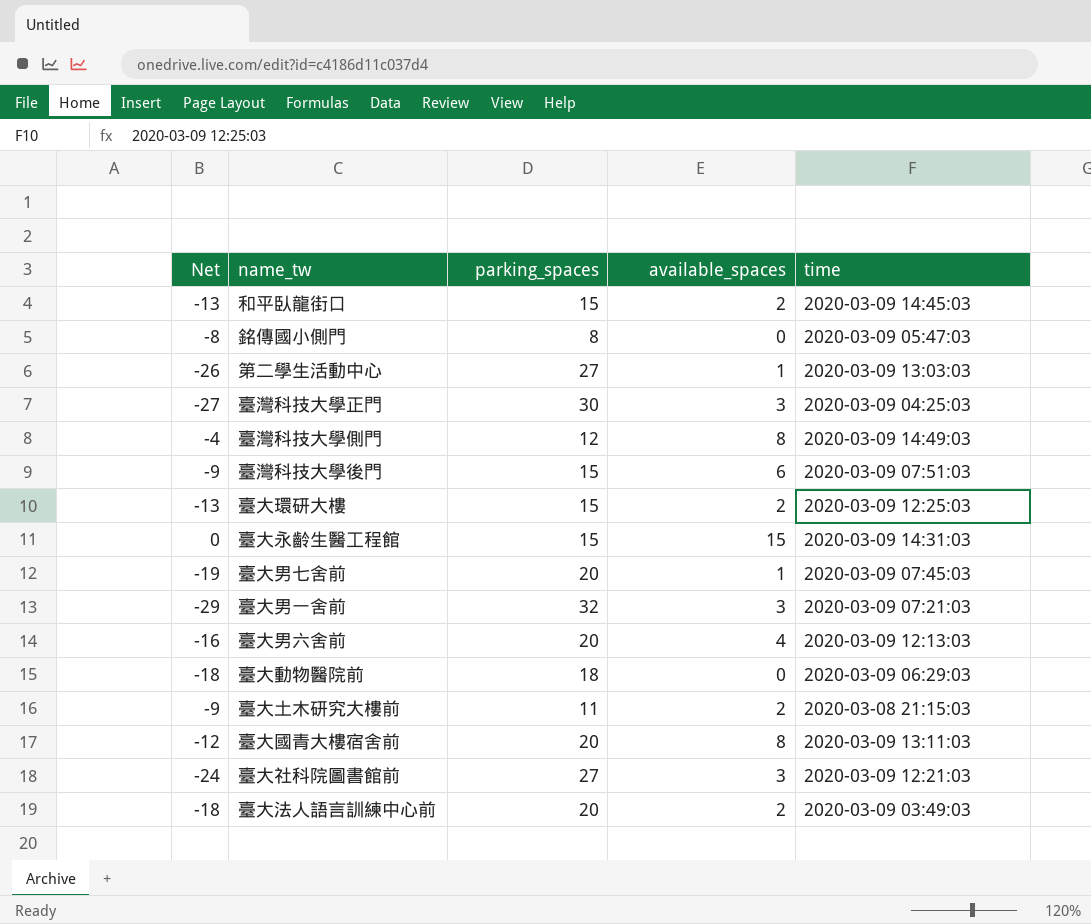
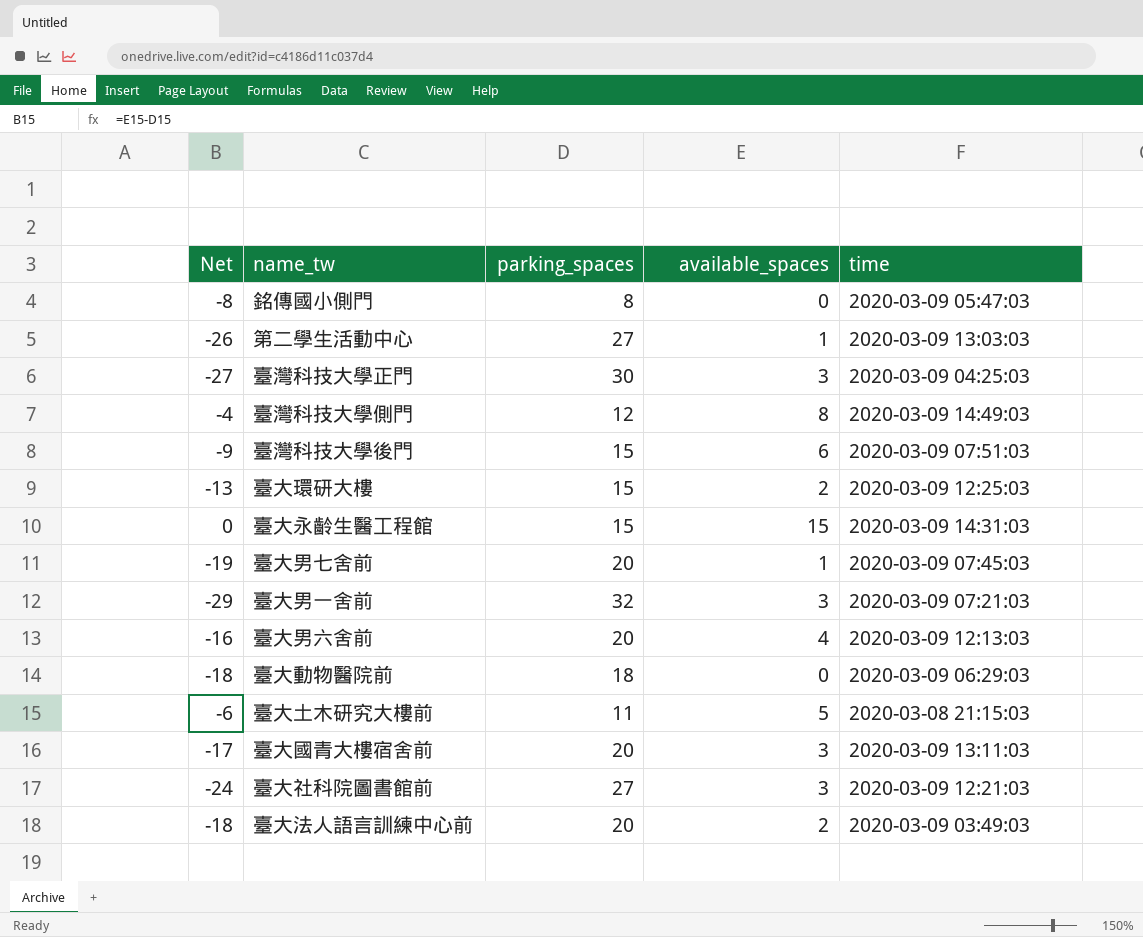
row 和平臥龍街口: -13 | 15 | 2 | 2020-03-09 14:45:03 -> none
臺大土木研究大樓前 | Net: -9 -> -6
臺大土木研究大樓前 | available_spaces: 2 -> 5
臺大國青大樓宿舍前 | Net: -12 -> -17
臺大國青大樓宿舍前 | available_spaces: 8 -> 3

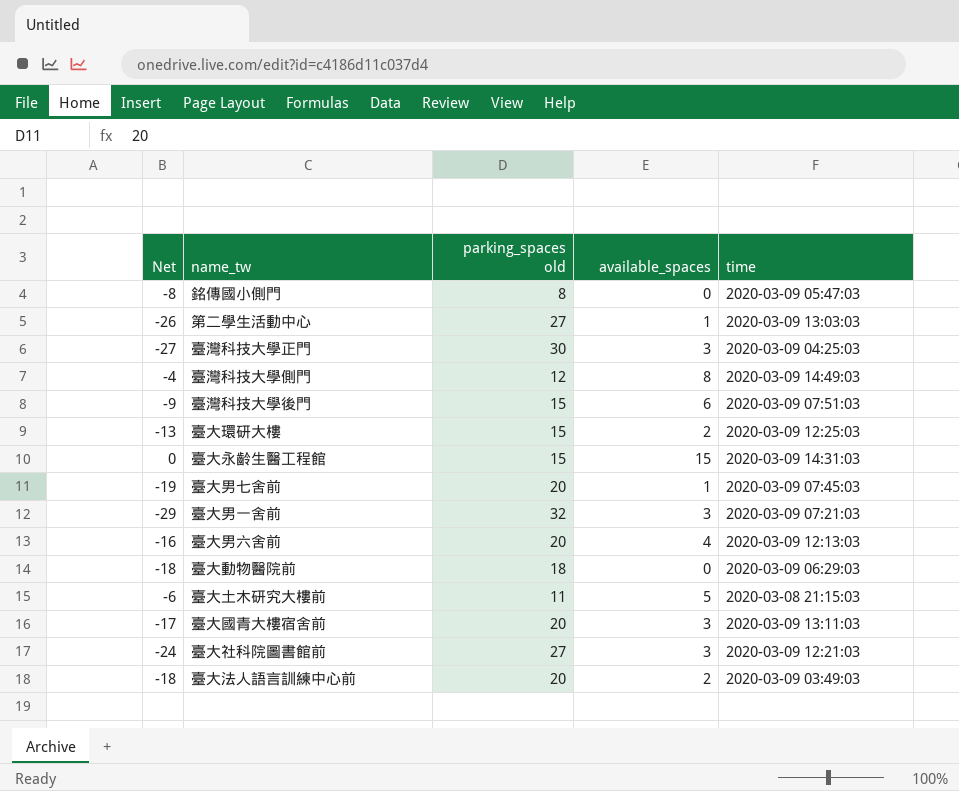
column name: parking_spaces -> parking_spaces old

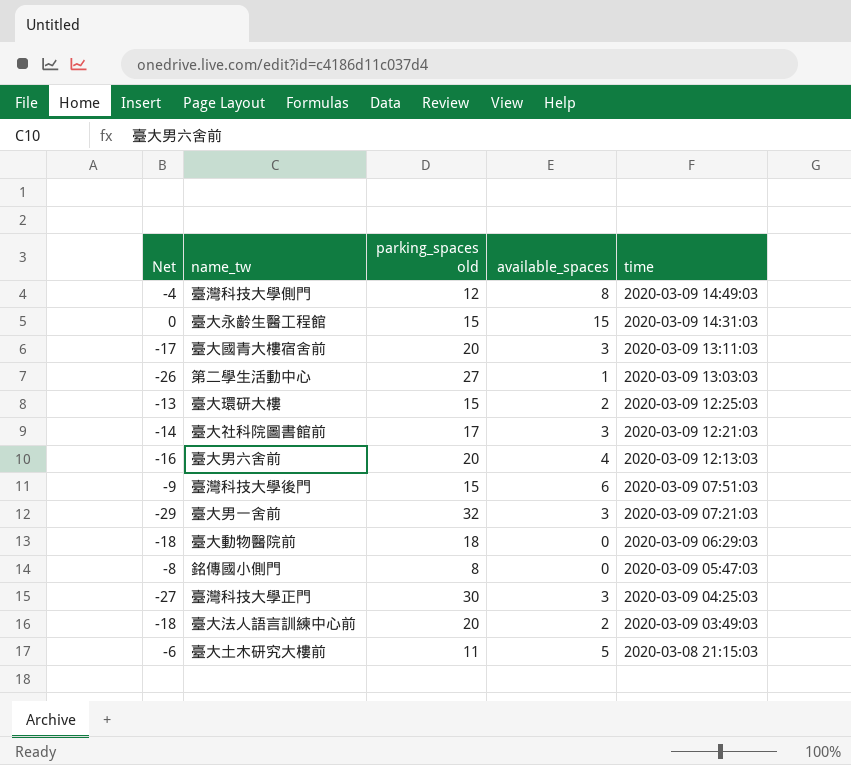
row order: none -> time descending
row 臺大男七舍前: -19 | 20 | 1 | 2020-03-09 07:45:03 -> none
臺大社科院圖書館前 | Net: -24 -> -14
臺大社科院圖書館前 | parking_spaces old: 27 -> 17

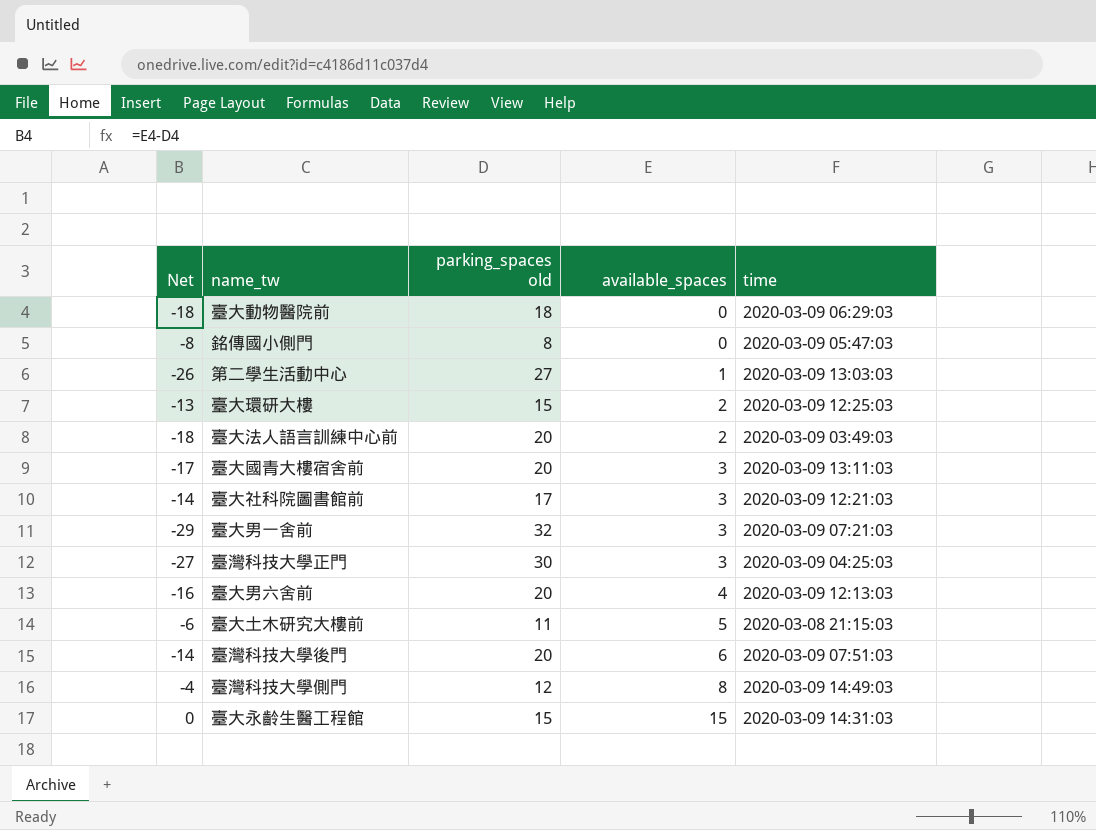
row order: time descending -> available_spaces ascending
臺灣科技大學後門 | Net: -9 -> -14
臺灣科技大學後門 | parking_spaces old: 15 -> 20

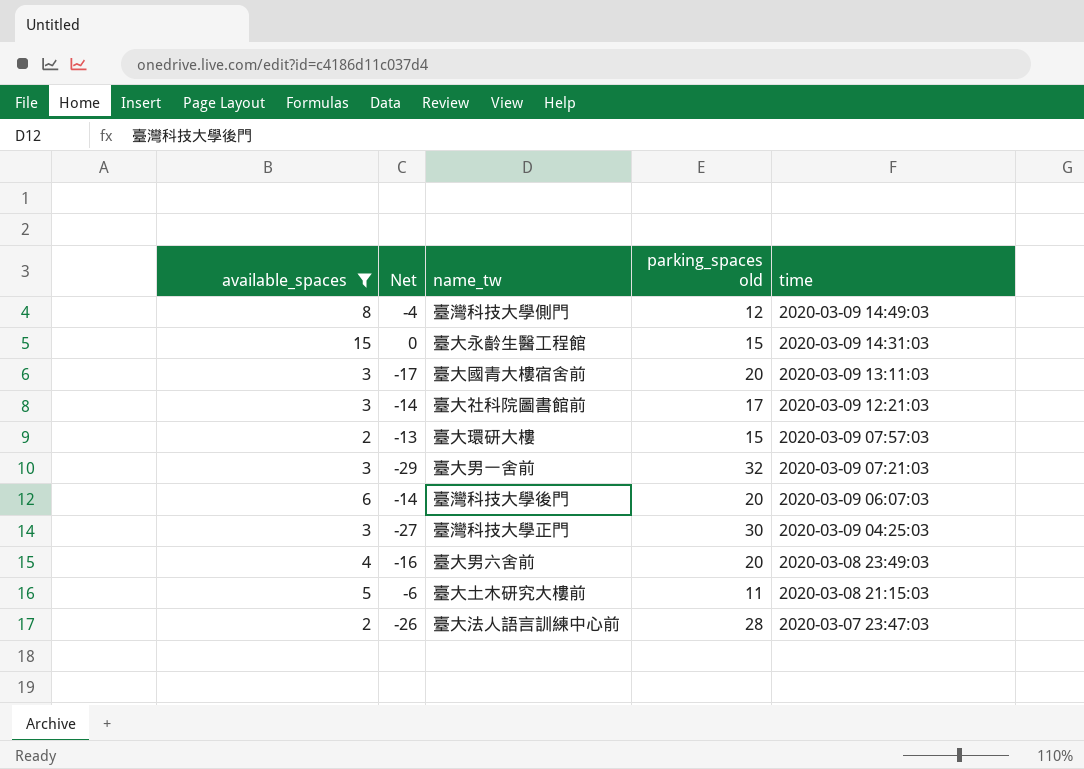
filter: none -> available_spaces >= 2
row order: available_spaces ascending -> time descending
column available_spaces | position: 4 -> 1
臺大環研大樓 | time: 2020-03-09 12:25:03 -> 2020-03-09 07:57:03
臺灣科技大學後門 | time: 2020-03-09 07:51:03 -> 2020-03-09 06:07:03
臺大男六舍前 | time: 2020-03-09 12:13:03 -> 2020-03-08 23:49:03
臺大法人語言訓練中心前 | Net: -18 -> -26
臺大法人語言訓練中心前 | parking_spaces old: 20 -> 28
臺大法人語言訓練中心前 | time: 2020-03-09 03:49:03 -> 2020-03-07 23:47:03

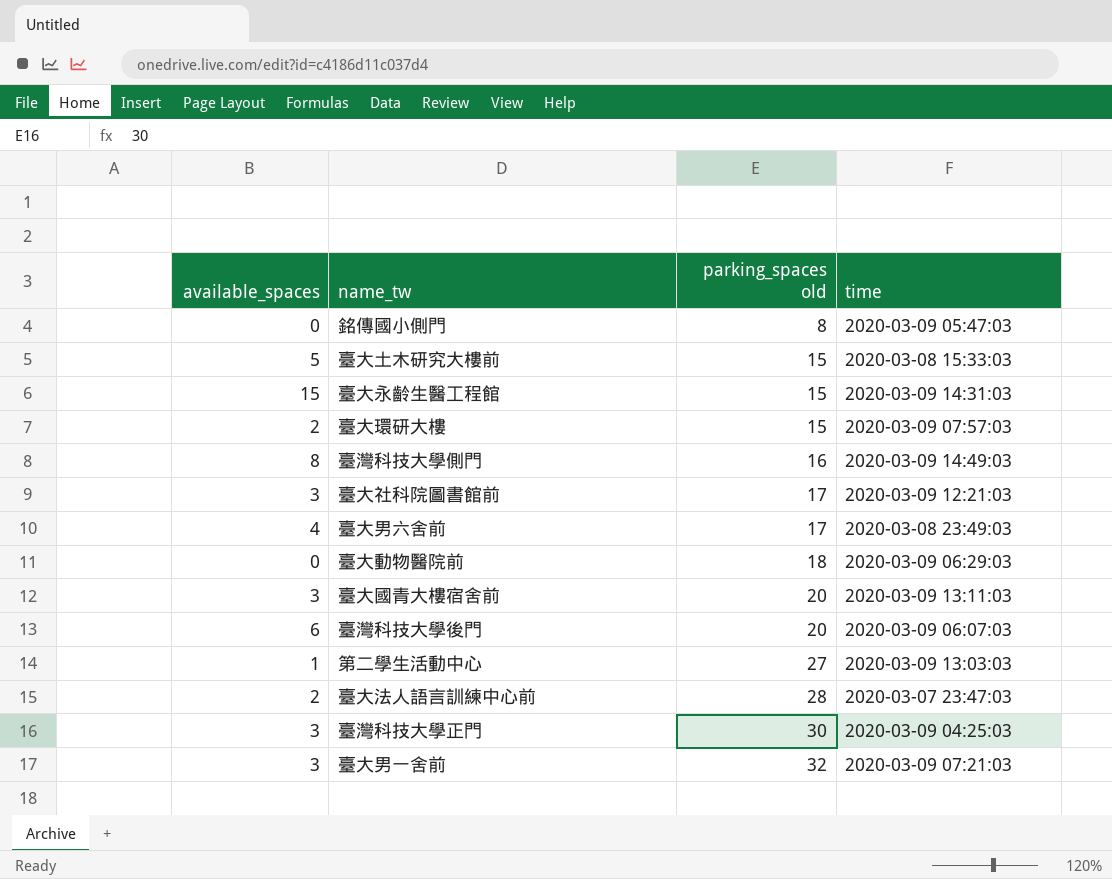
filter: available_spaces >= 2 -> none
row order: time descending -> parking_spaces old ascending
column Net | formula: [available_spaces] - [parking_spaces old] -> none
臺大土木研究大樓前 | parking_spaces old: 11 -> 15
臺大土木研究大樓前 | time: 2020-03-08 21:15:03 -> 2020-03-08 15:33:03
臺灣科技大學側門 | parking_spaces old: 12 -> 16
臺大男六舍前 | parking_spaces old: 20 -> 17

